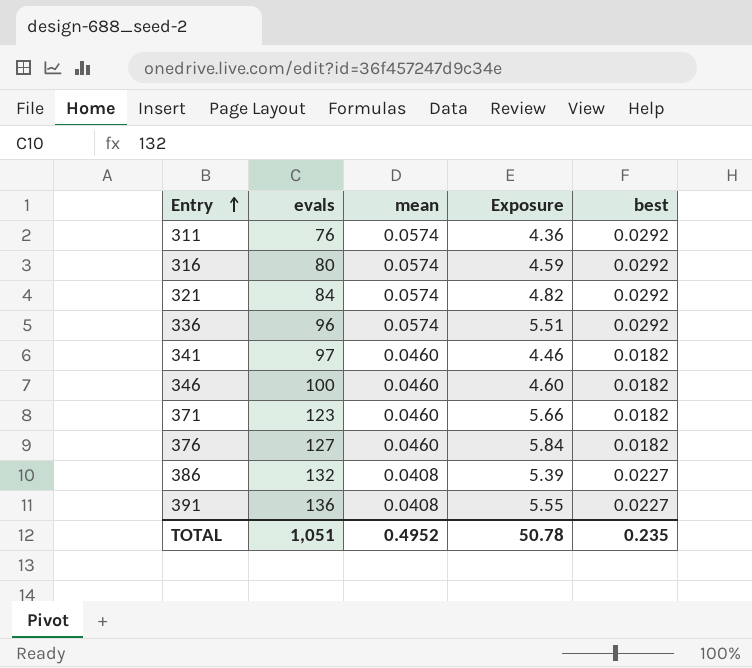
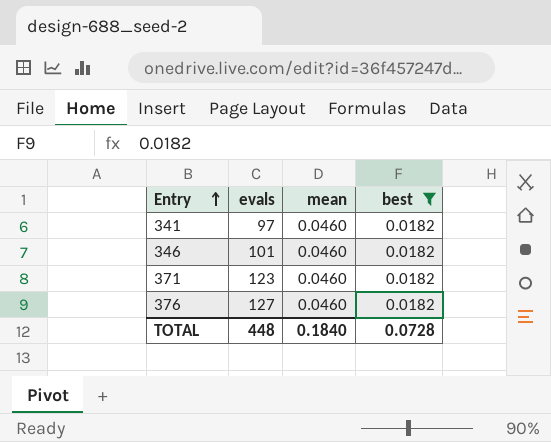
filter: none -> best = 0.0182
column Exposure | formula: [evals] * [mean] -> none
346 | evals: 100 -> 101
TOTAL | evals: 1,051 -> 448
TOTAL | mean: 0.4952 -> 0.1840
TOTAL | best: 0.235 -> 0.0728

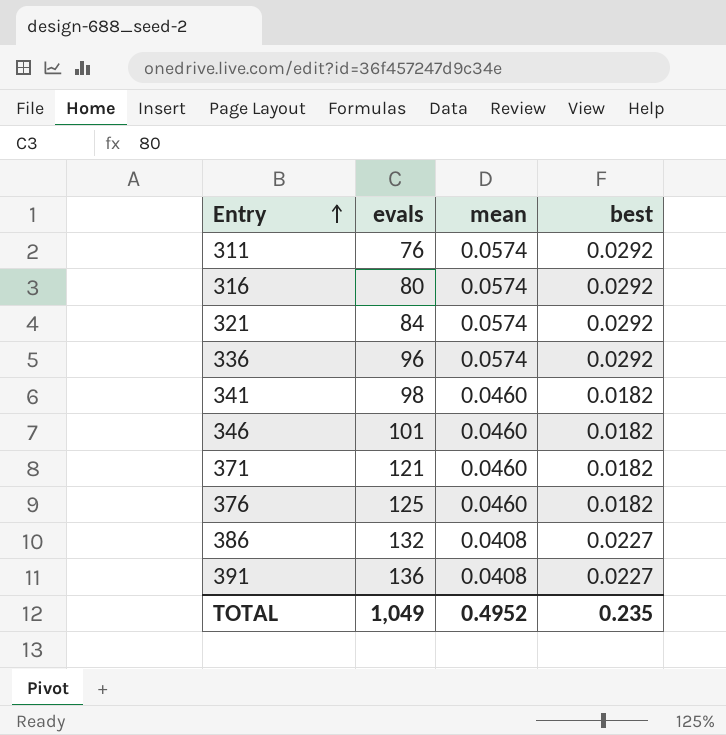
filter: best = 0.0182 -> none
341 | evals: 97 -> 98
371 | evals: 123 -> 121
376 | evals: 127 -> 125
TOTAL | evals: 448 -> 1,049
TOTAL | mean: 0.1840 -> 0.4952
TOTAL | best: 0.0728 -> 0.235

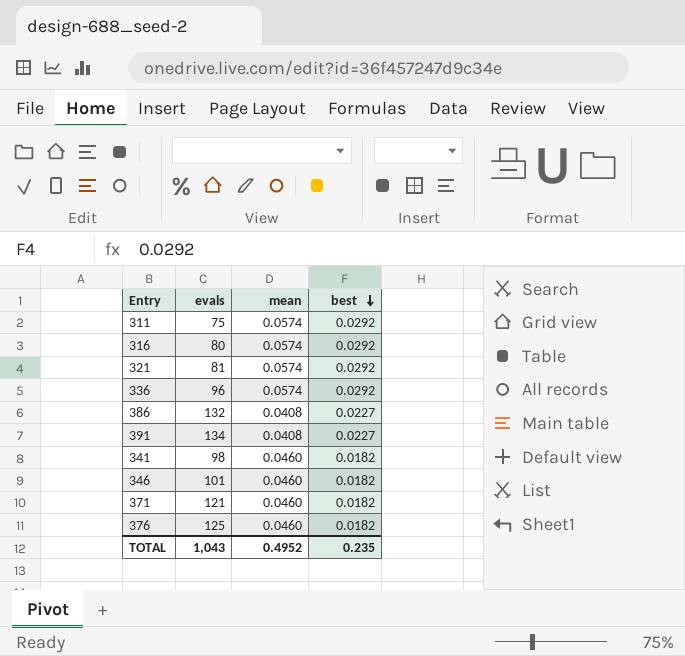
row order: Entry ascending -> best descending
311 | evals: 76 -> 75
321 | evals: 84 -> 81
391 | evals: 136 -> 134
TOTAL | evals: 1,049 -> 1,043

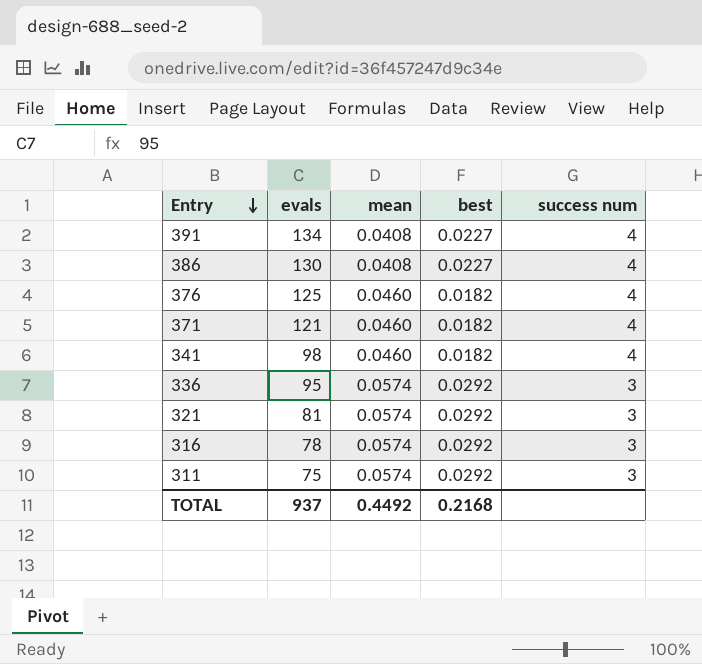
row order: best descending -> Entry descending
column success num | position: none -> 5
row 346: 101 | 0.0460 | 0.0182 -> none
386 | evals: 132 -> 130
336 | evals: 96 -> 95
316 | evals: 80 -> 78
TOTAL | evals: 1,043 -> 937
TOTAL | mean: 0.4952 -> 0.4492
TOTAL | best: 0.235 -> 0.2168

